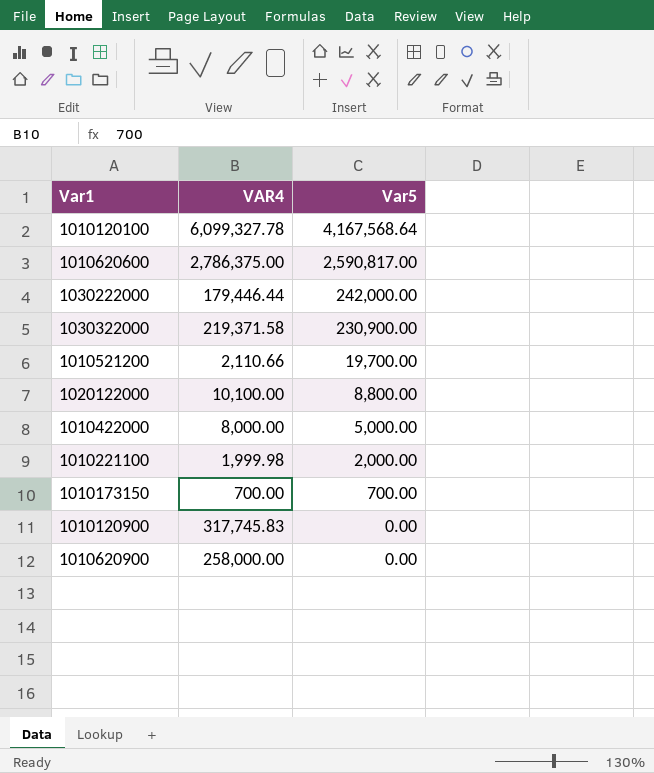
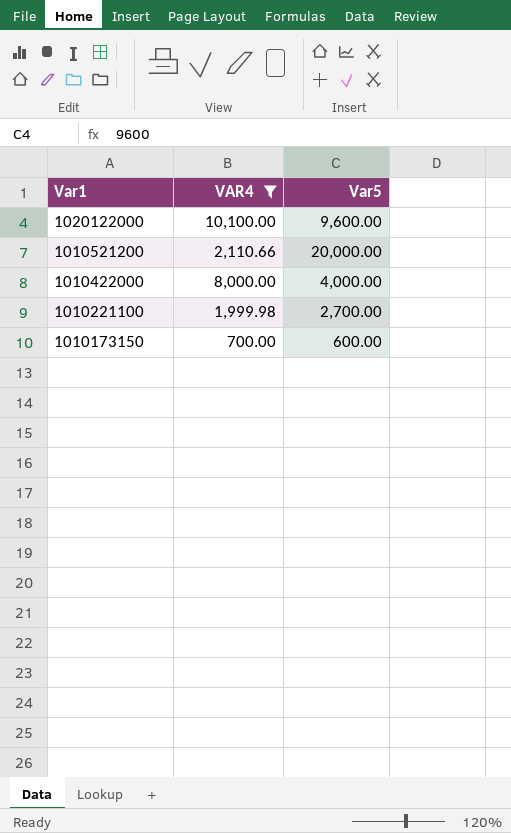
filter: none -> VAR4 <= 10,100.00
row order: Var5 descending -> Var1 descending
1020122000 | Var5: 8,800.00 -> 9,600.00
1010521200 | Var5: 19,700.00 -> 20,000.00
1010422000 | Var5: 5,000.00 -> 4,000.00
1010221100 | Var5: 2,000.00 -> 2,700.00
1010173150 | Var5: 700.00 -> 600.00

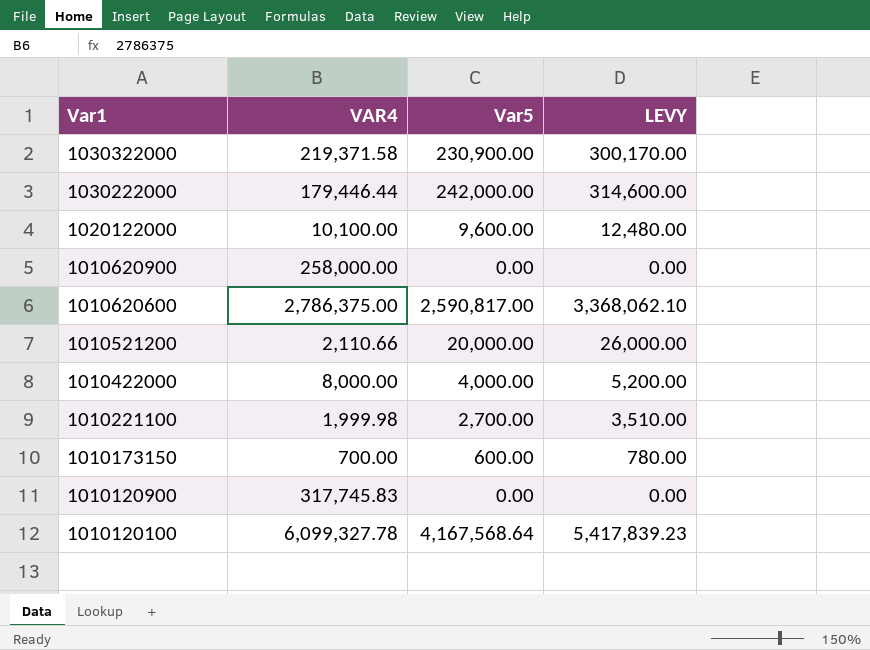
filter: VAR4 <= 10,100.00 -> none
column LEVY | formula: none -> [Var5] * 1.3

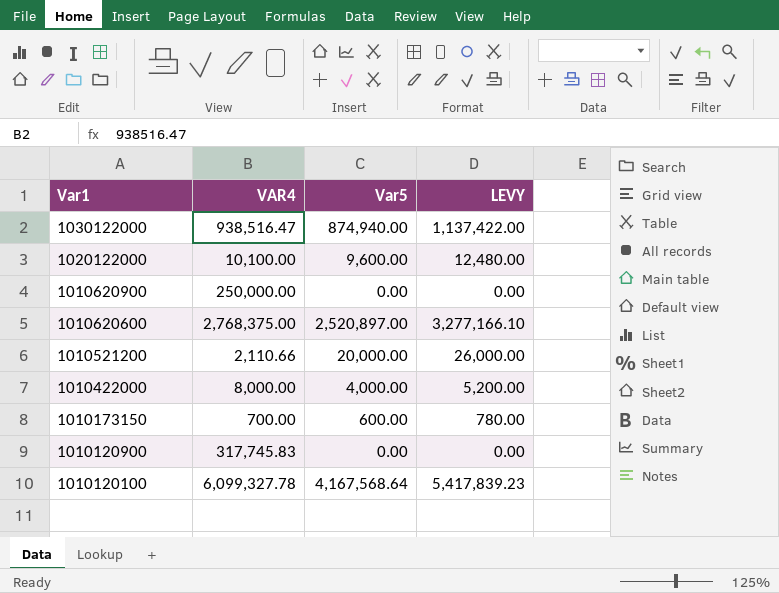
row 1030322000: 219,371.58 | 230,900.00 | 300,170.00 -> none
row 1030222000: 179,446.44 | 242,000.00 | 314,600.00 -> none
row 1010221100: 1,999.98 | 2,700.00 | 3,510.00 -> none
row 1030122000: none -> 938,516.47 | 874,940.00 | 1,137,422.00
1010620900 | VAR4: 258,000.00 -> 250,000.00
1010620600 | VAR4: 2,786,375.00 -> 2,768,375.00
1010620600 | Var5: 2,590,817.00 -> 2,520,897.00
1010620600 | LEVY: 3,368,062.10 -> 3,277,166.10

